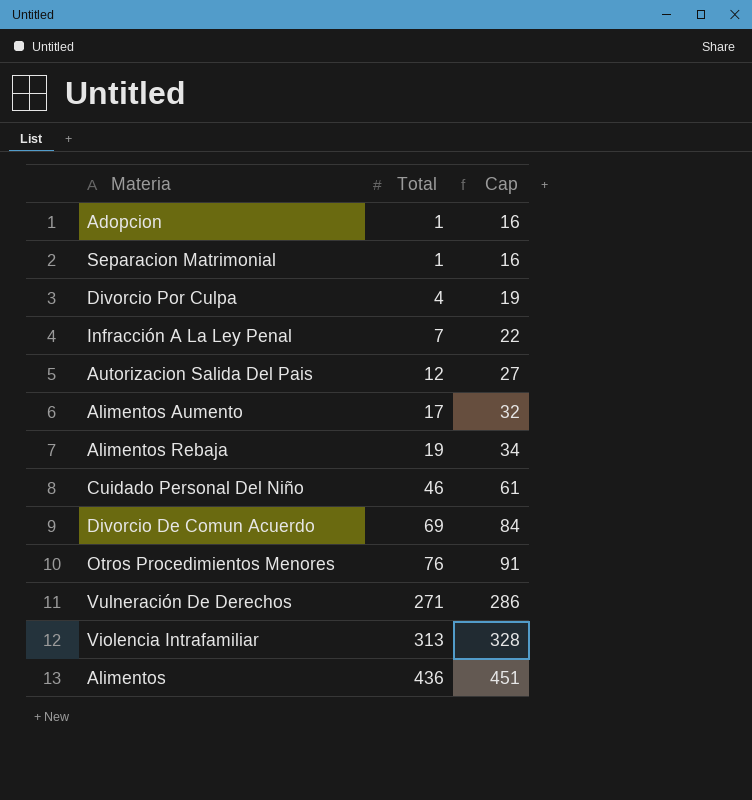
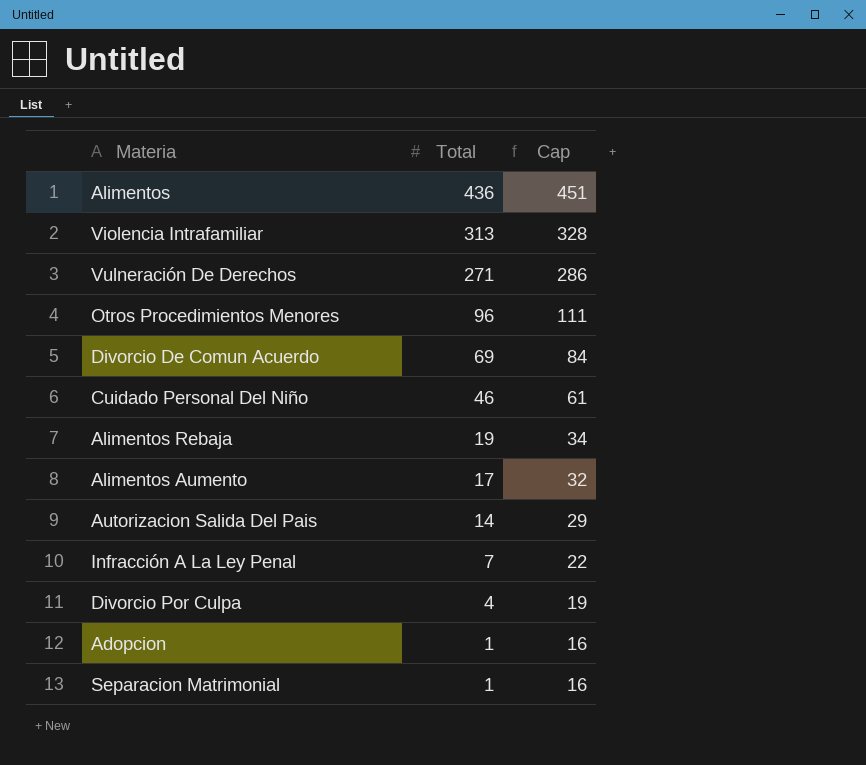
row order: Total ascending -> Total descending
Otros Procedimientos Menores | Total: 76 -> 96
Otros Procedimientos Menores | Cap: 91 -> 111
Autorizacion Salida Del Pais | Total: 12 -> 14
Autorizacion Salida Del Pais | Cap: 27 -> 29

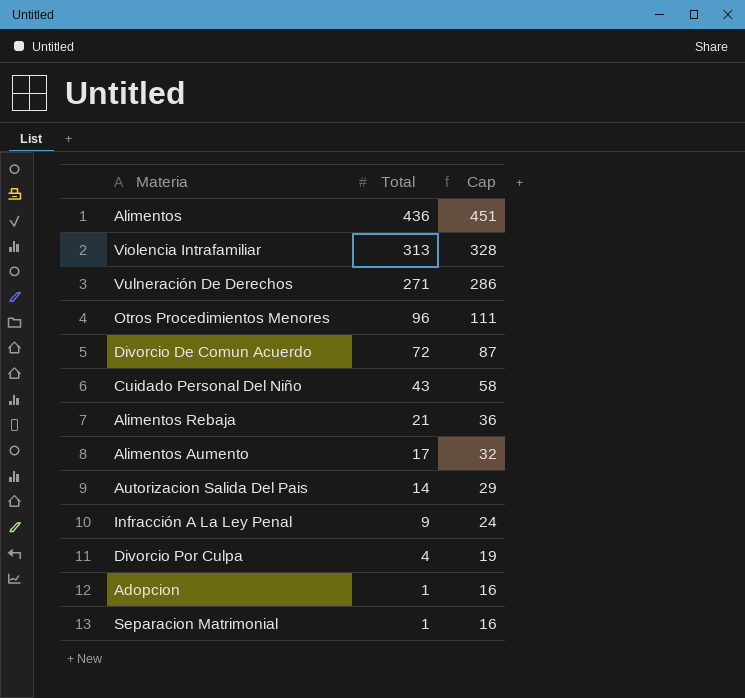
Divorcio De Comun Acuerdo | Total: 69 -> 72
Divorcio De Comun Acuerdo | Cap: 84 -> 87
Cuidado Personal Del Niño | Total: 46 -> 43
Cuidado Personal Del Niño | Cap: 61 -> 58
Alimentos Rebaja | Total: 19 -> 21
Alimentos Rebaja | Cap: 34 -> 36
Infracción A La Ley Penal | Total: 7 -> 9
Infracción A La Ley Penal | Cap: 22 -> 24

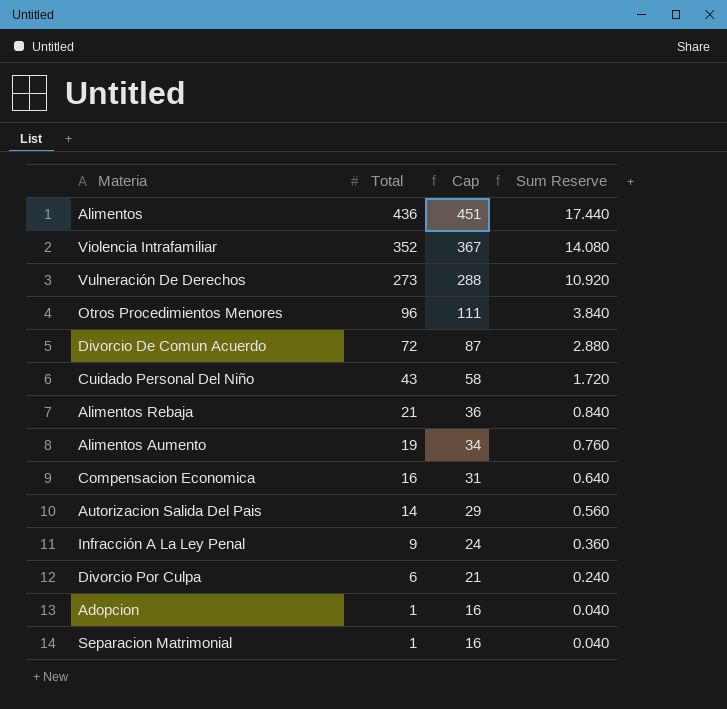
column Sum Reserve | formula: none -> [Total] * 0.04
Violencia Intrafamiliar | Total: 313 -> 352
Violencia Intrafamiliar | Cap: 328 -> 367
Vulneración De Derechos | Total: 271 -> 273
Vulneración De Derechos | Cap: 286 -> 288
Alimentos Aumento | Total: 17 -> 19
Alimentos Aumento | Cap: 32 -> 34
row Compensacion Economica: none -> 16 | 31 | 0.640
Divorcio Por Culpa | Total: 4 -> 6
Divorcio Por Culpa | Cap: 19 -> 21

